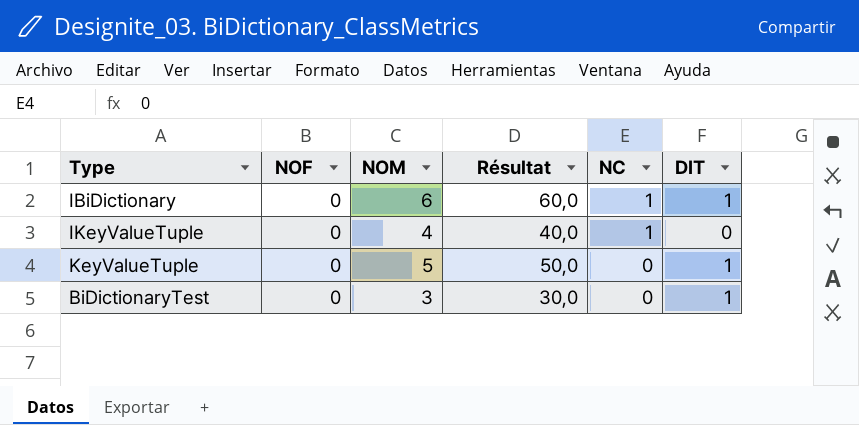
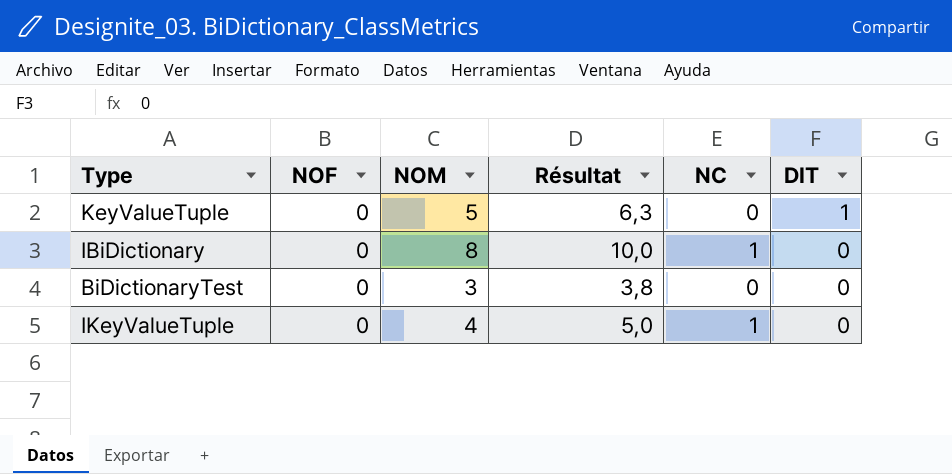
row order: NC descending -> DIT descending
column Résultat | formula: [NOM] * 10 -> [NOM] * 1,25
IBiDictionary | NOM: 6 -> 8
IBiDictionary | DIT: 1 -> 0
BiDictionaryTest | DIT: 1 -> 0

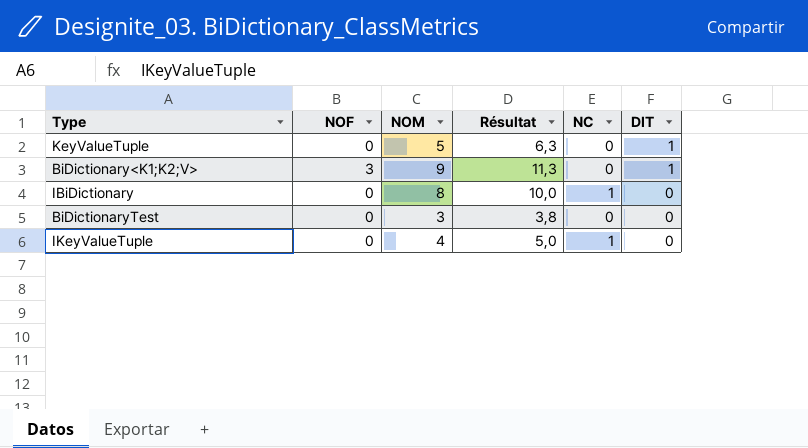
row BiDictionary<K1;K2;V>: none -> 3 | 9 | 11,3 | 0 | 1

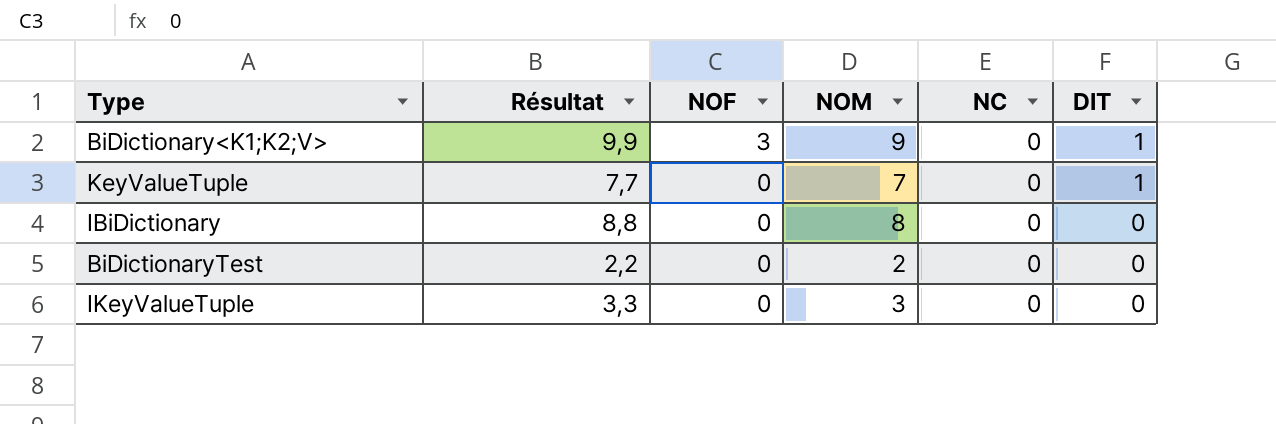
row order: DIT descending -> NOF descending
column Résultat | formula: [NOM] * 1,25 -> [NOM] * 1,1
column Résultat | position: 4 -> 2
KeyValueTuple | NOM: 5 -> 7
IBiDictionary | NC: 1 -> 0
BiDictionaryTest | NOM: 3 -> 2
IKeyValueTuple | NOM: 4 -> 3
IKeyValueTuple | NC: 1 -> 0

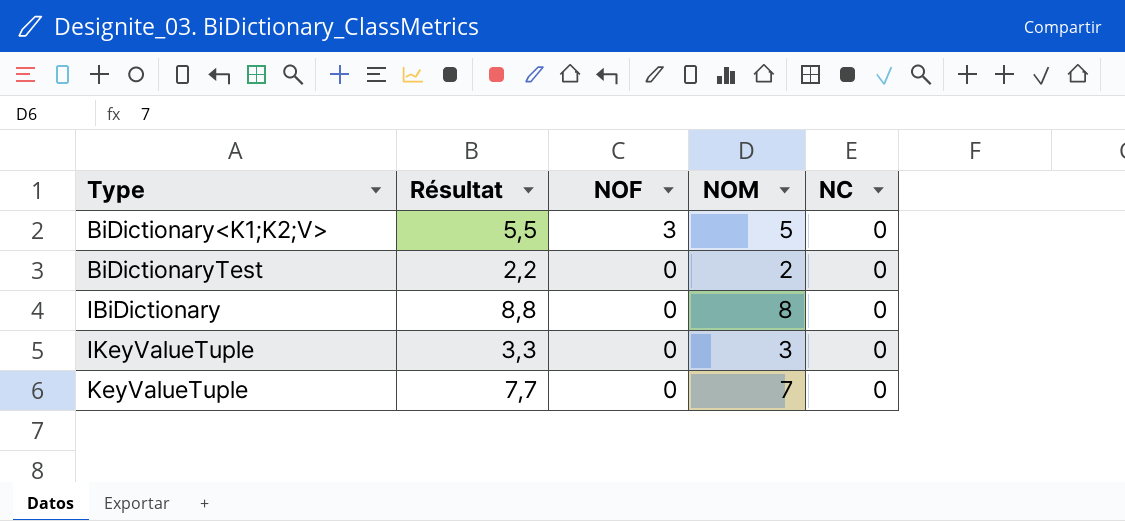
row order: NOF descending -> Type ascending
column DIT | position: 6 -> none
BiDictionary<K1;K2;V> | Résultat: 9,9 -> 5,5
BiDictionary<K1;K2;V> | NOM: 9 -> 5

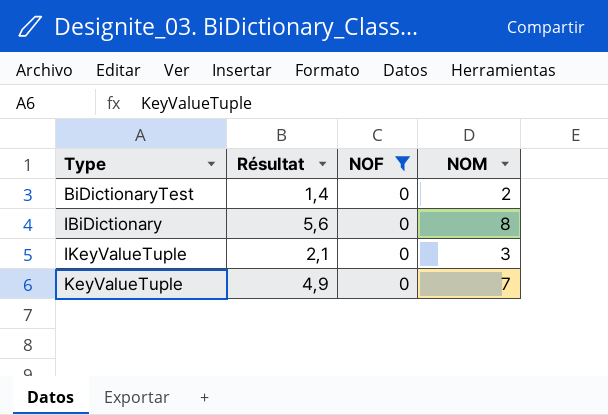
filter: none -> NOF = 0
column NC | position: 5 -> none
column Résultat | formula: [NOM] * 1,1 -> [NOM] * 0,7

